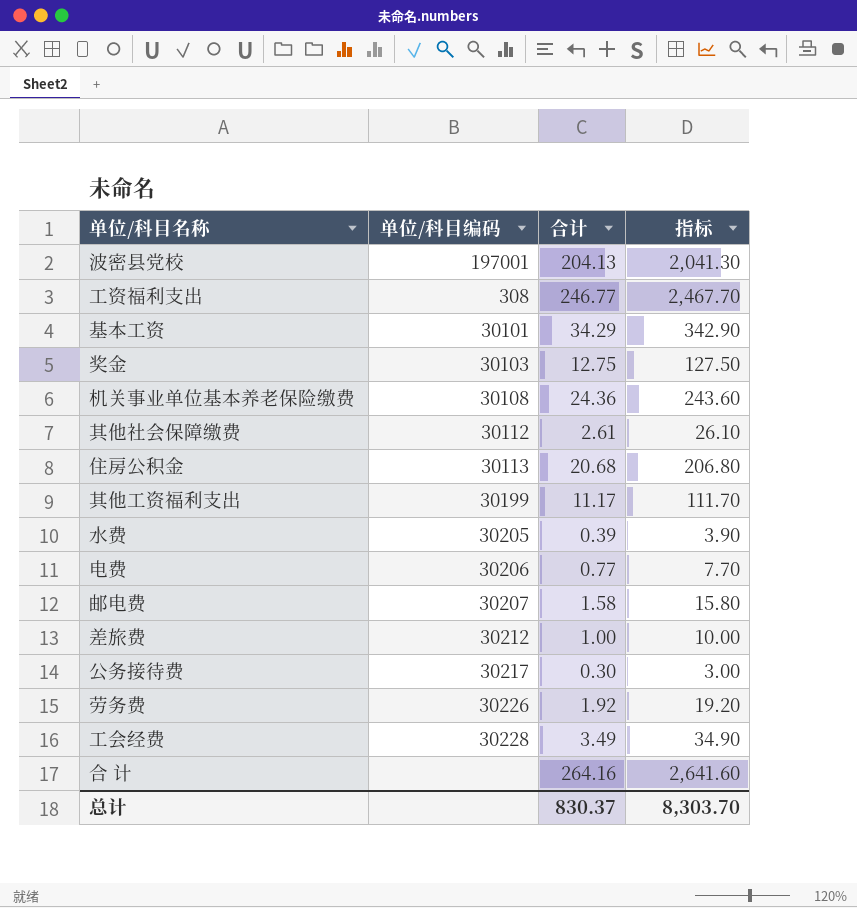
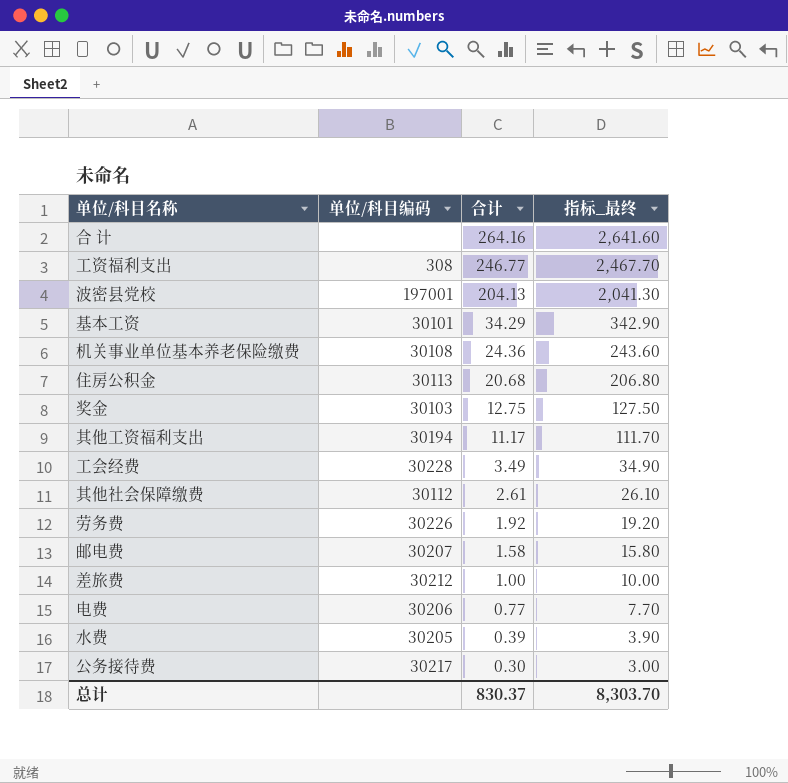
row order: none -> 合计 descending
column name: 指标 -> 指标_最终
其他工资福利支出 | 单位/科目编码: 30199 -> 30194

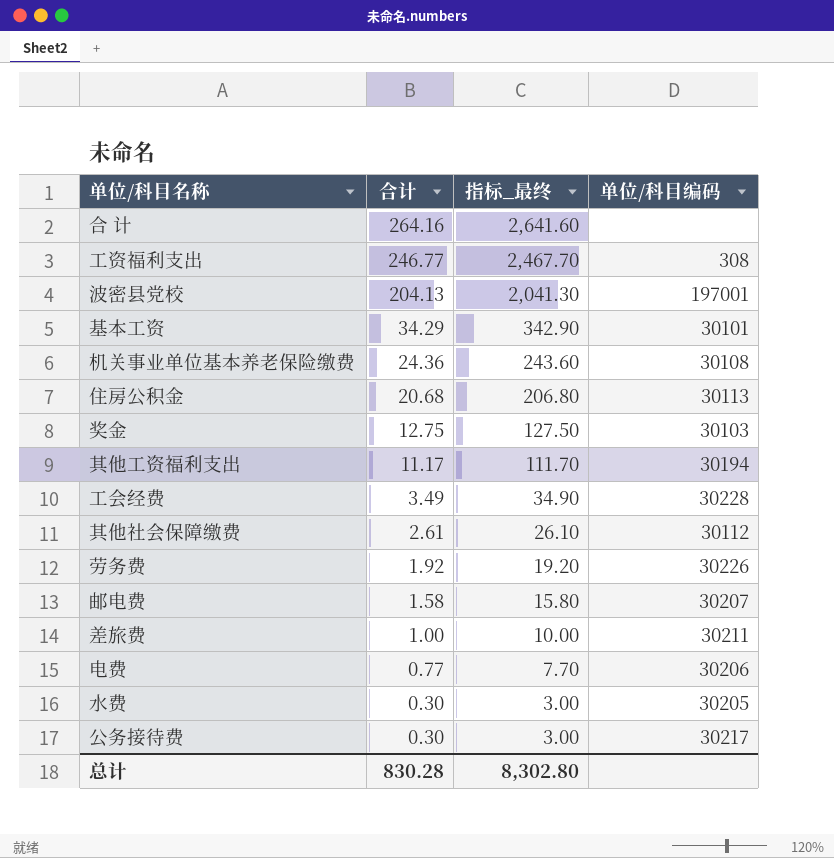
column 单位/科目编码 | position: 2 -> 4
差旅费 | 单位/科目编码: 30212 -> 30211
水费 | 合计: 0.39 -> 0.30
水费 | 指标_最终: 3.90 -> 3.00
总计 | 合计: 830.37 -> 830.28
总计 | 指标_最终: 8,303.70 -> 8,302.80

